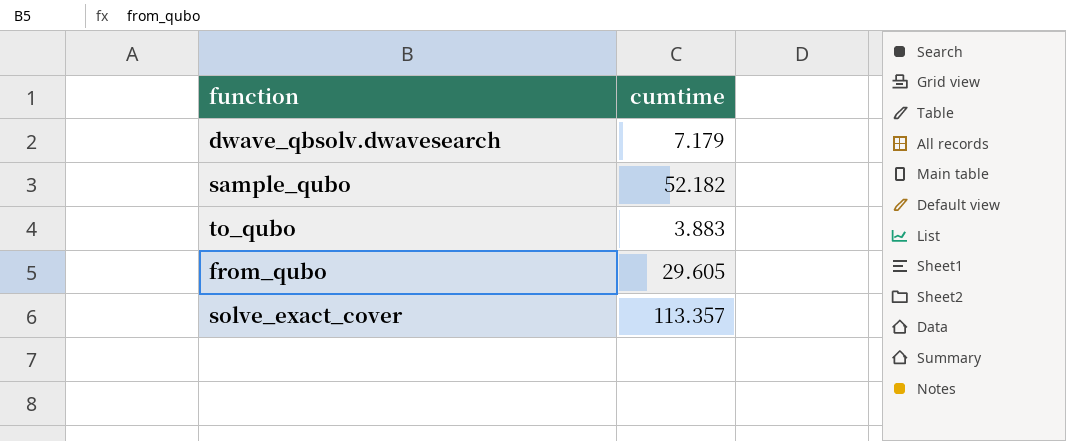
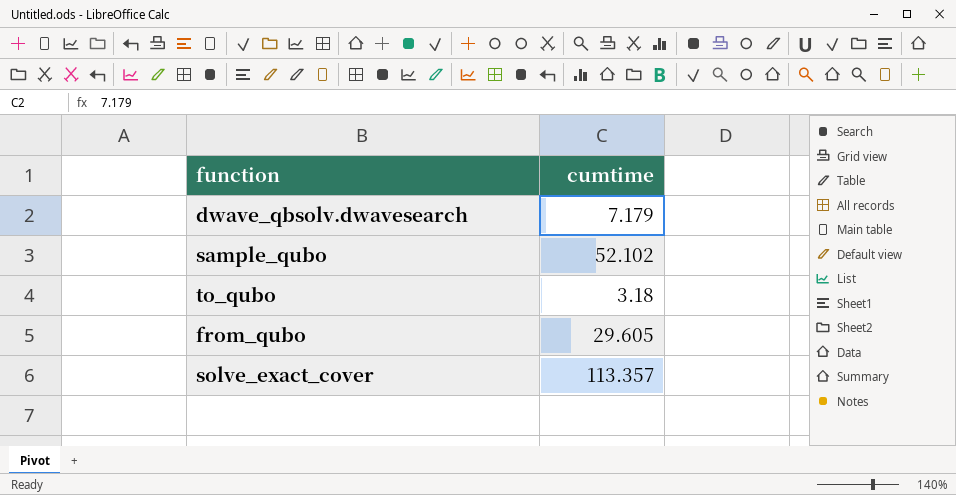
sample_qubo | cumtime: 52.182 -> 52.102
to_qubo | cumtime: 3.883 -> 3.18

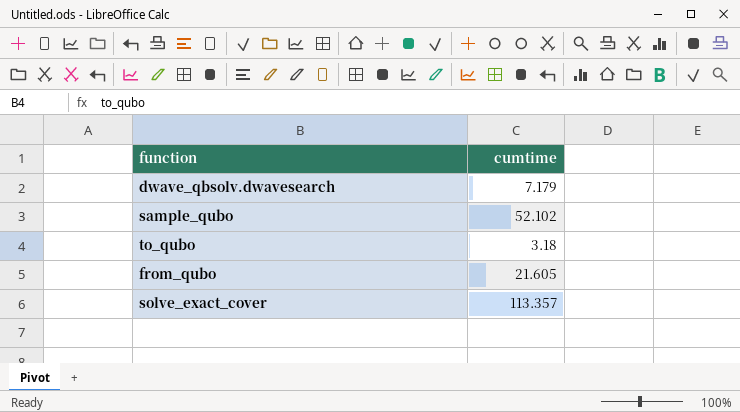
from_qubo | cumtime: 29.605 -> 21.605

